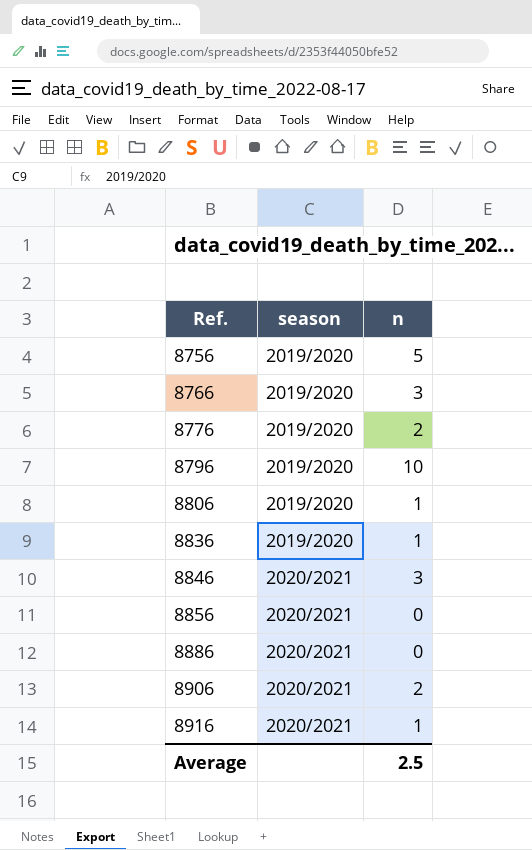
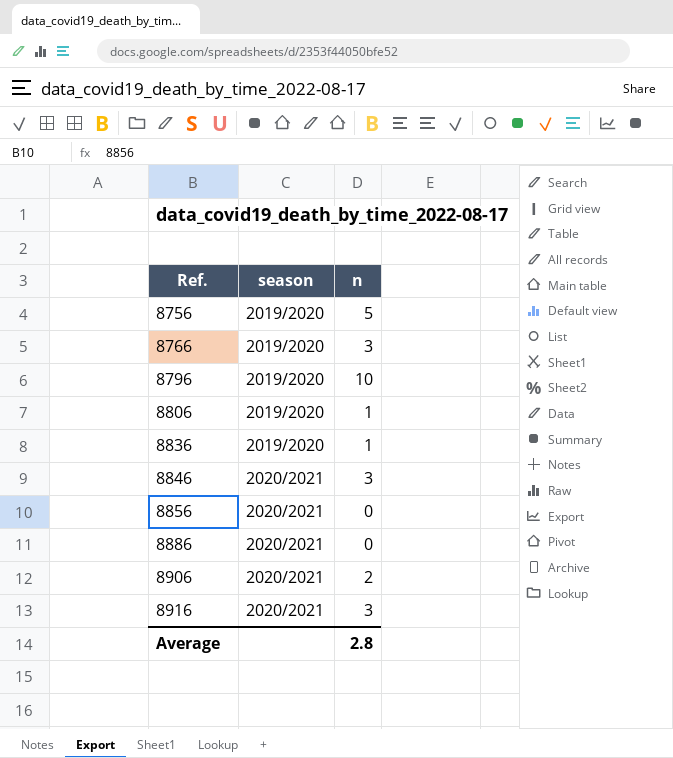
row 8776: 2019/2020 | 2 -> none
8916 | n: 1 -> 3
Average | n: 2.5 -> 2.8

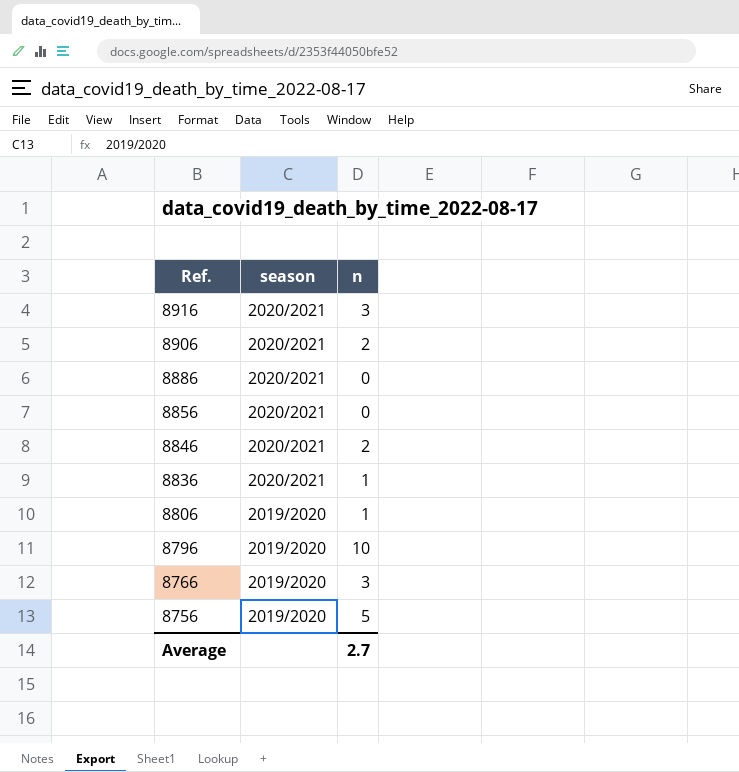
row order: Ref. ascending -> Ref. descending
8846 | n: 3 -> 2
8836 | season: 2019/2020 -> 2020/2021
Average | n: 2.8 -> 2.7

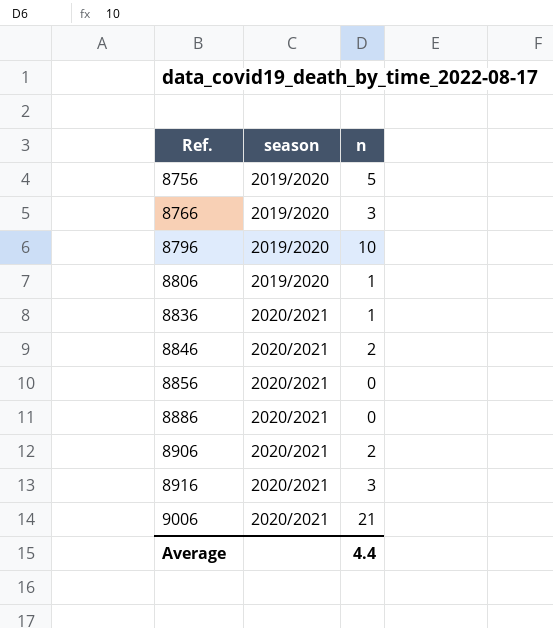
row order: Ref. descending -> Ref. ascending
row 9006: none -> 2020/2021 | 21
Average | n: 2.7 -> 4.4

